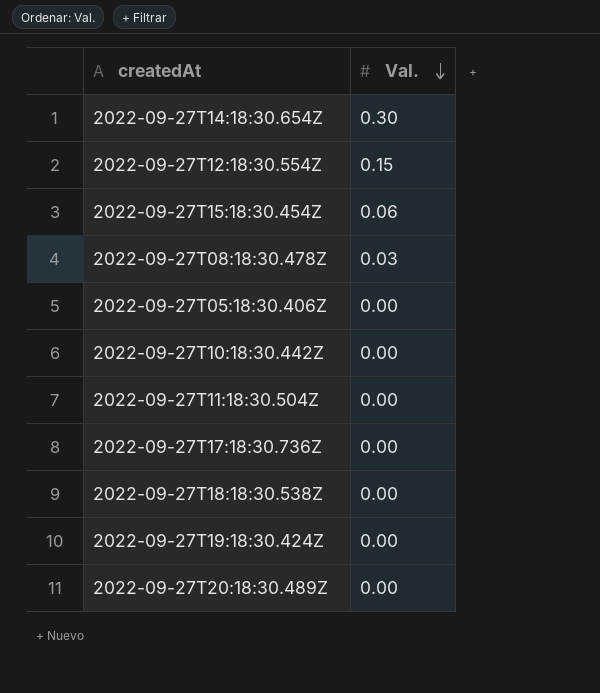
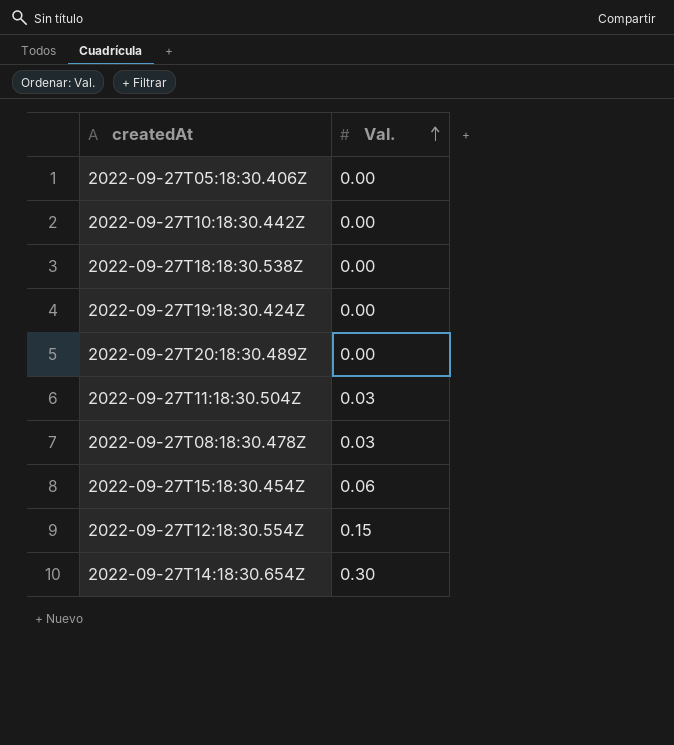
row order: Val. descending -> Val. ascending
row 2022-09-27T17:18:30.736Z: 0.00 -> none
2022-09-27T11:18:30.504Z | Val.: 0.00 -> 0.03

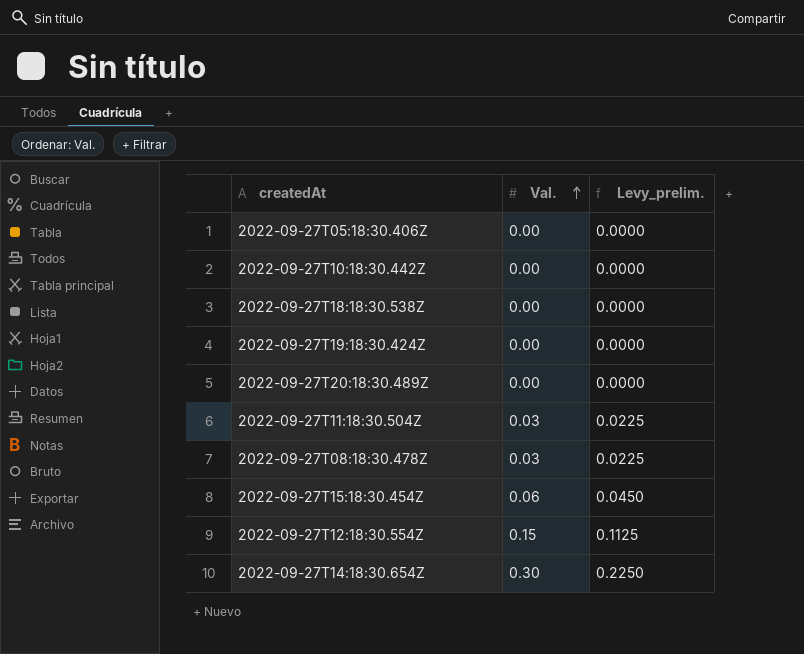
column Levy_prelim. | formula: none -> [Val.] * 0.75

